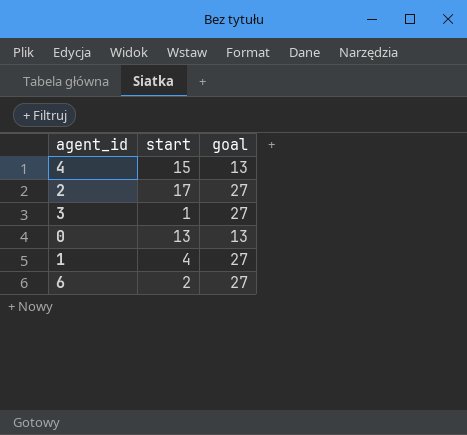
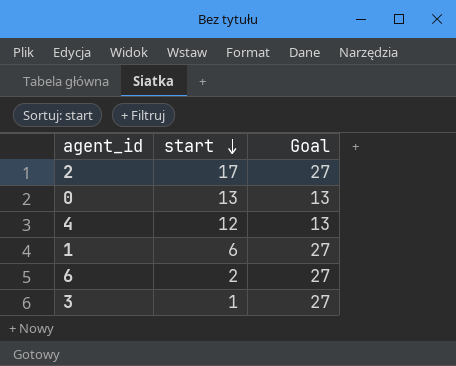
row order: none -> start descending
column name: goal -> Goal
4 | start: 15 -> 12
1 | start: 4 -> 6

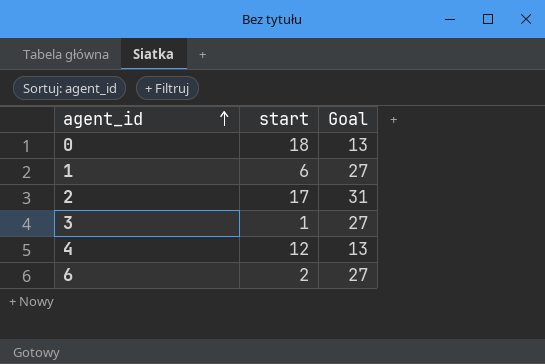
row order: start descending -> agent_id ascending
0 | start: 13 -> 18
2 | Goal: 27 -> 31

